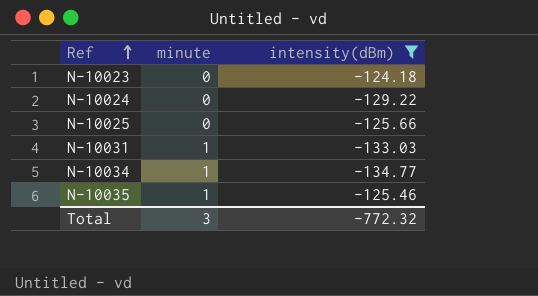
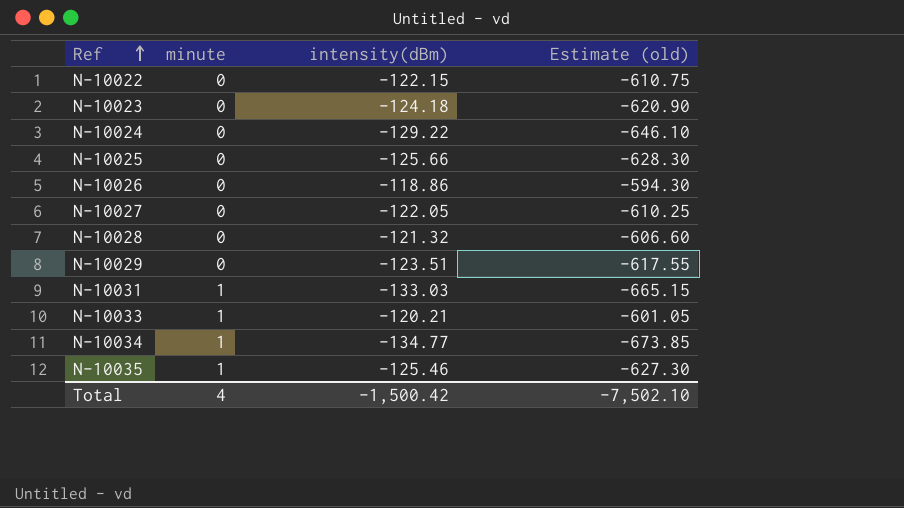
filter: intensity(dBm) <= -124.18 -> none
column Estimate (old) | formula: none -> [intensity(dBm)] * 5
Total | minute: 3 -> 4
Total | intensity(dBm): -772.32 -> -1,500.42

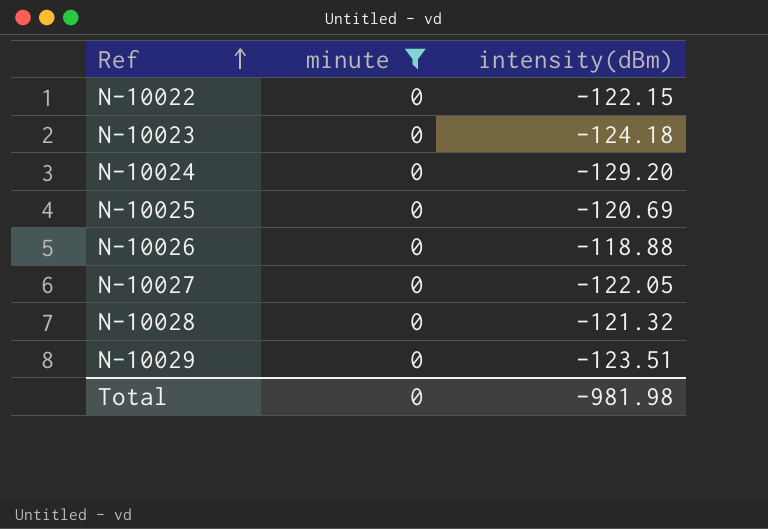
filter: none -> minute = 0
column Estimate (old) | formula: [intensity(dBm)] * 5 -> none
N-10024 | intensity(dBm): -129.22 -> -129.20
N-10025 | intensity(dBm): -125.66 -> -120.69
N-10026 | intensity(dBm): -118.86 -> -118.88
Total | minute: 4 -> 0
Total | intensity(dBm): -1,500.42 -> -981.98

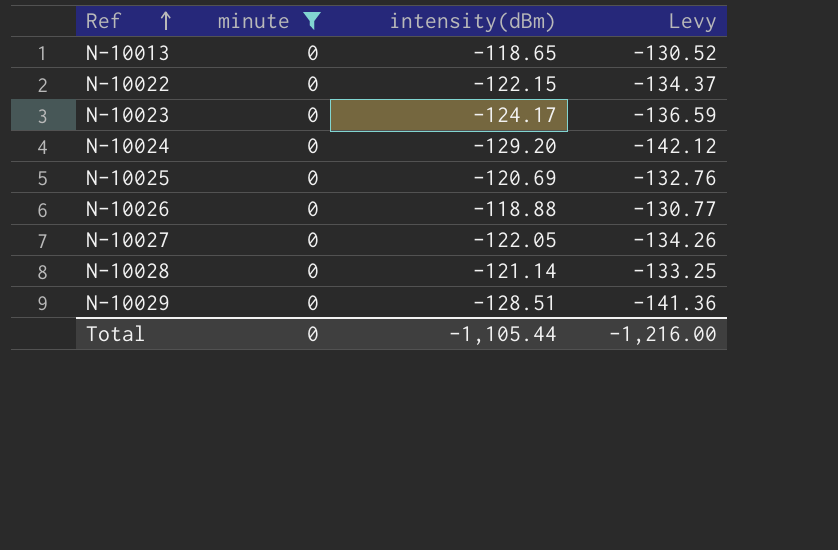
column Levy | formula: none -> [intensity(dBm)] * 1.1
row N-10013: none -> 0 | -118.65 | -130.52
N-10023 | intensity(dBm): -124.18 -> -124.17
N-10028 | intensity(dBm): -121.32 -> -121.14
N-10029 | intensity(dBm): -123.51 -> -128.51
Total | intensity(dBm): -981.98 -> -1,105.44

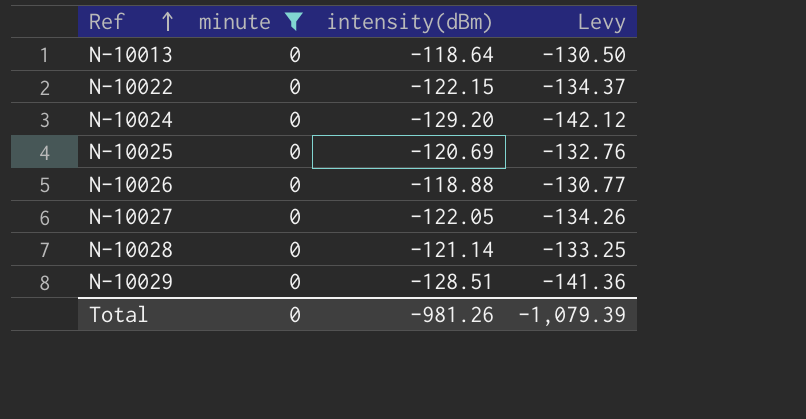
row N-10023: 0 | -124.17 | -136.59 -> none
N-10013 | intensity(dBm): -118.65 -> -118.64
N-10013 | Levy: -130.52 -> -130.50
Total | intensity(dBm): -1,105.44 -> -981.26
Total | Levy: -1,216.00 -> -1,079.39

